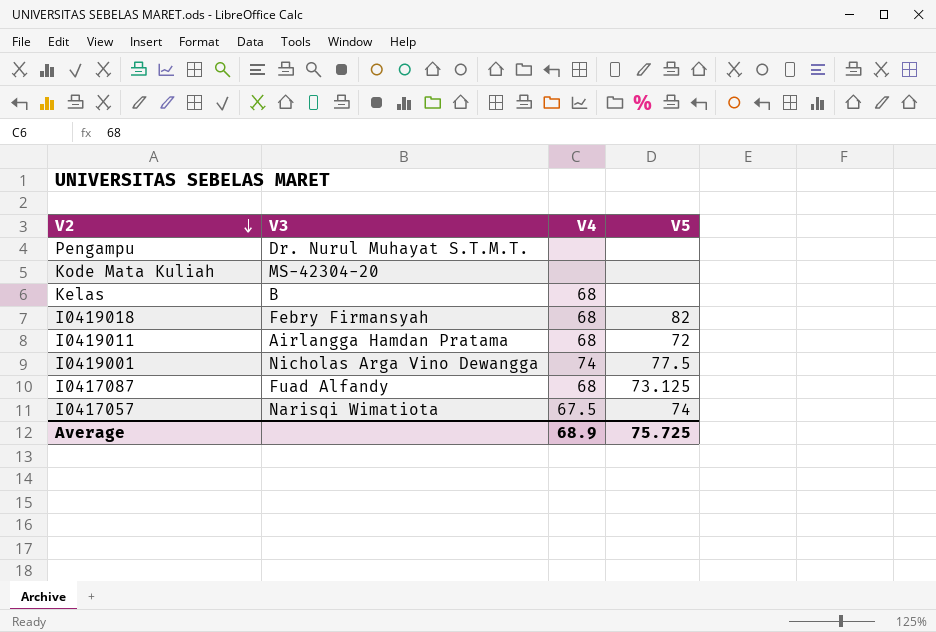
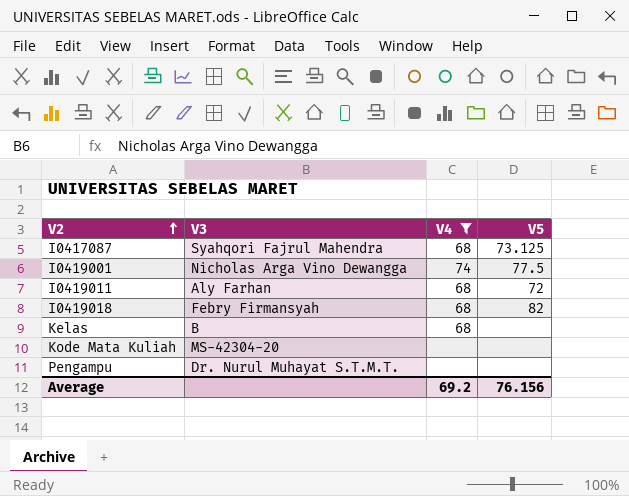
filter: none -> V4 != 67.5
row order: V2 descending -> V2 ascending
I0417087 | V3: Fuad Alfandy -> Syahqori Fajrul Mahendra
I0419011 | V3: Airlangga Hamdan Pratama -> Aly Farhan
Average | V4: 68.9 -> 69.2
Average | V5: 75.725 -> 76.156

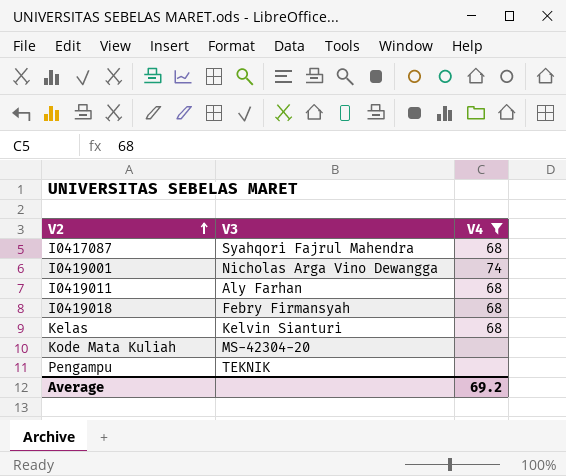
column V5 | position: 4 -> none
Kelas | V3: B -> Kelvin Sianturi
Pengampu | V3: Dr. Nurul Muhayat S.T.M.T. -> TEKNIK

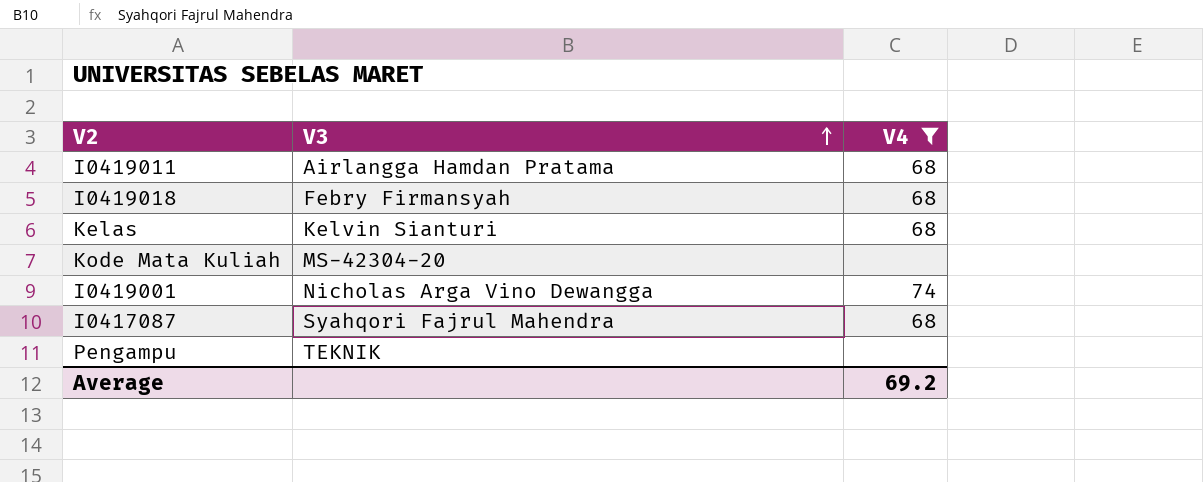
row order: V2 ascending -> V3 ascending
I0419011 | V3: Aly Farhan -> Airlangga Hamdan Pratama

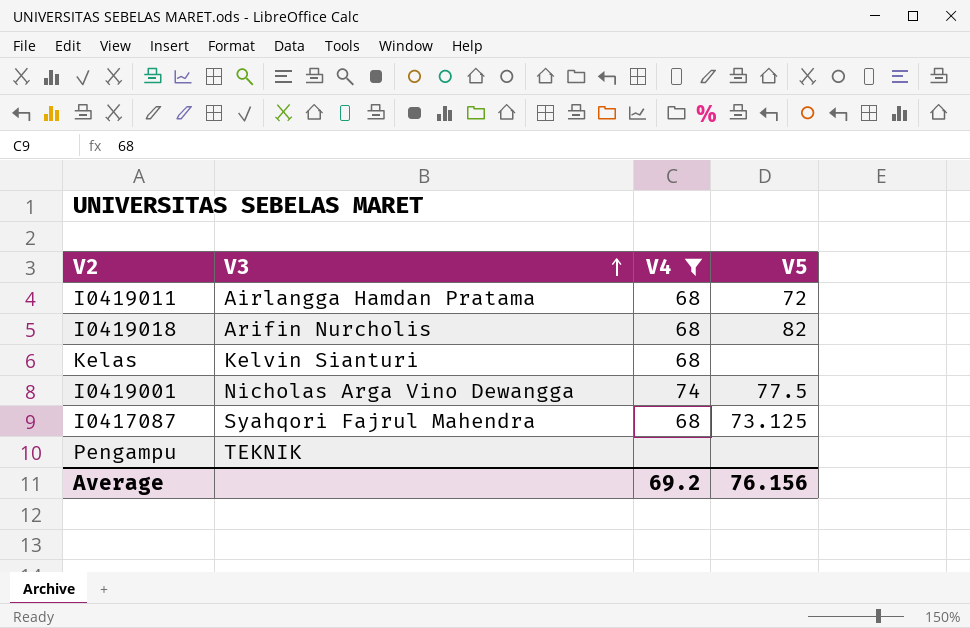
column V5 | position: none -> 4
row Kode Mata Kuliah: MS-42304-20 | none -> none
I0419018 | V3: Febry Firmansyah -> Arifin Nurcholis

